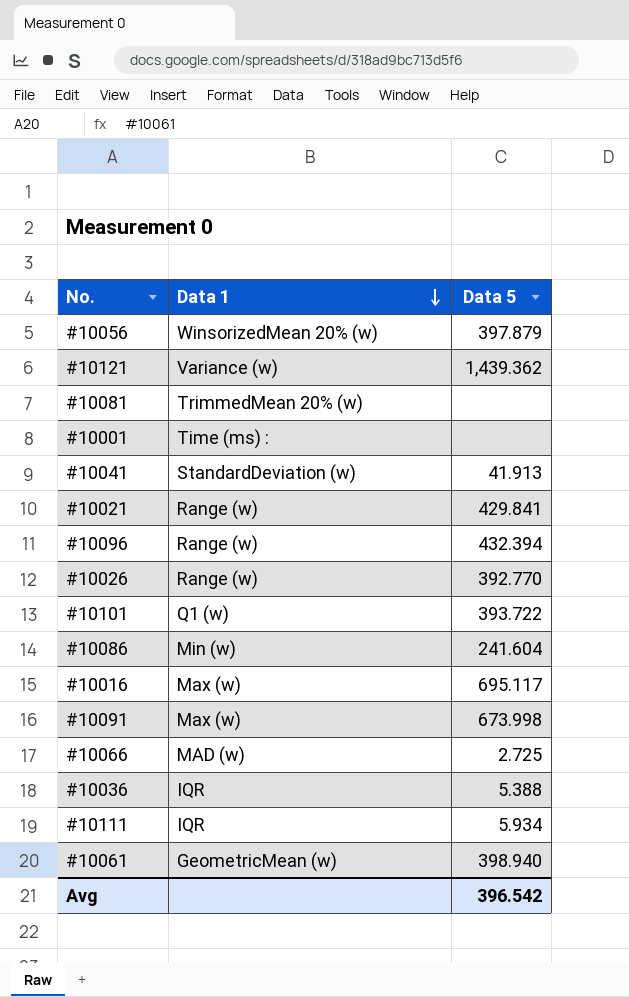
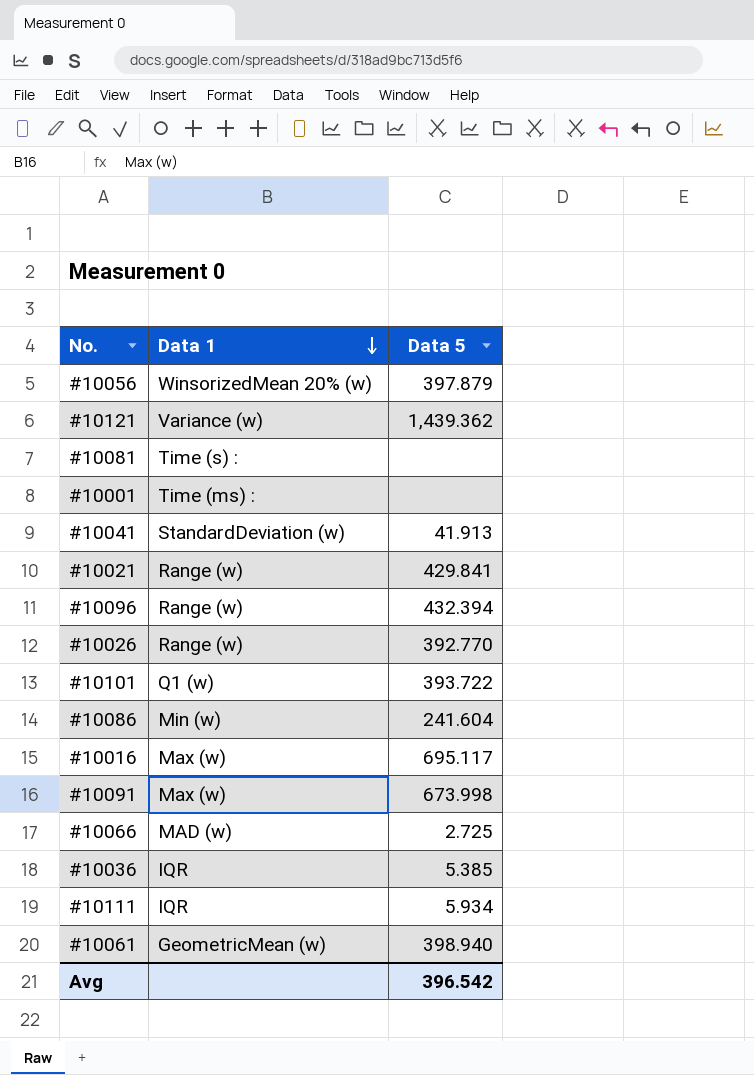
#10081 | Data 1: TrimmedMean 20% (w) -> Time (s) :
#10036 | Data 5: 5.388 -> 5.385

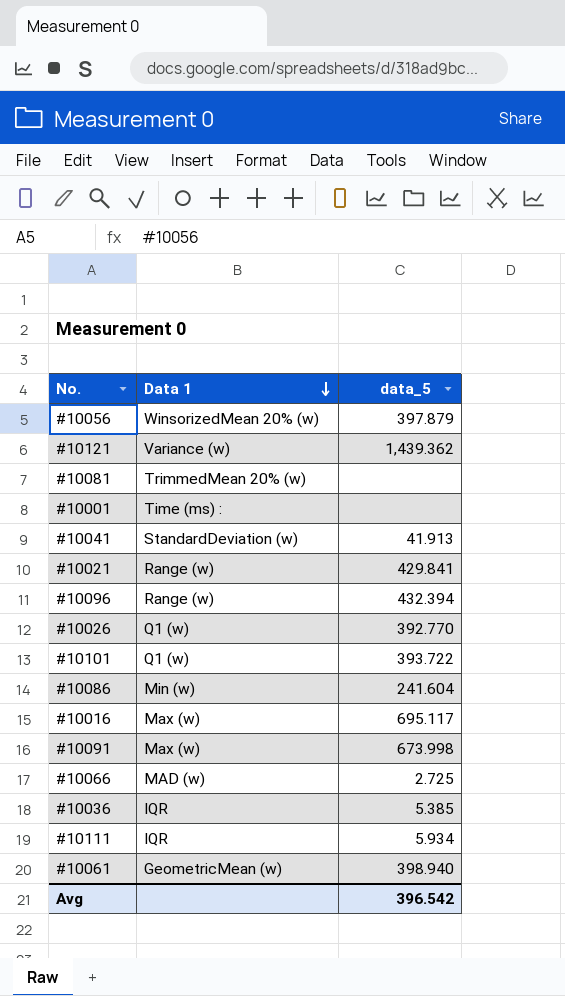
column name: Data 5 -> data_5
#10081 | Data 1: Time (s) : -> TrimmedMean 20% (w)
#10026 | Data 1: Range (w) -> Q1 (w)

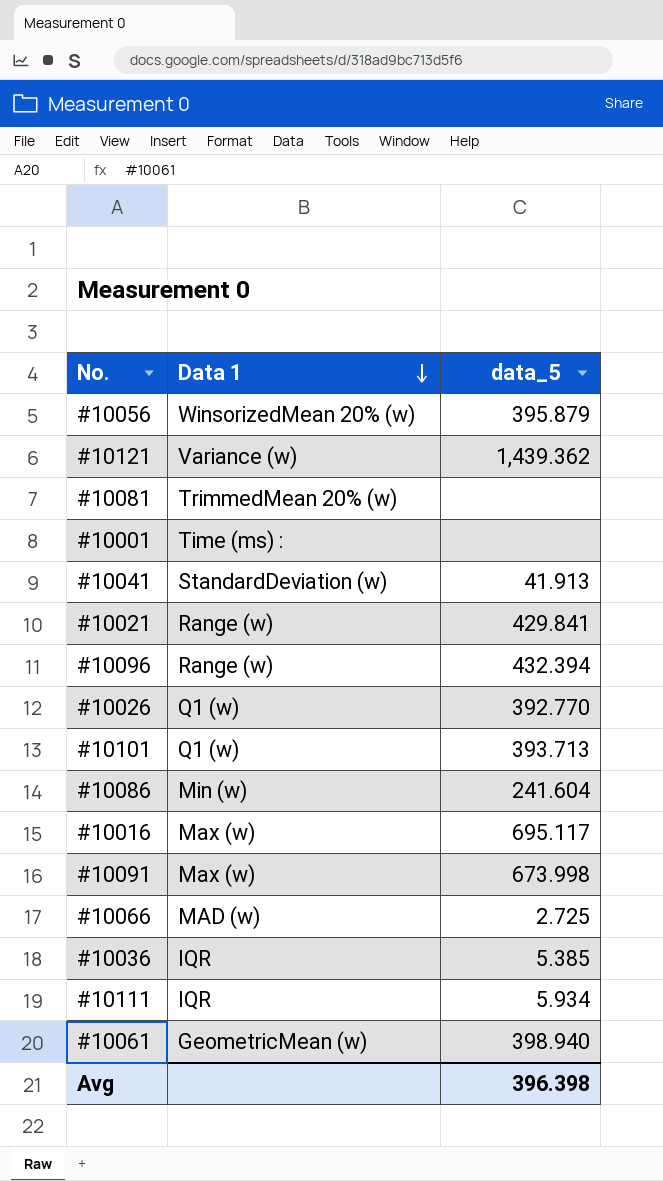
#10056 | data_5: 397.879 -> 395.879
#10101 | data_5: 393.722 -> 393.713
Avg | data_5: 396.542 -> 396.398

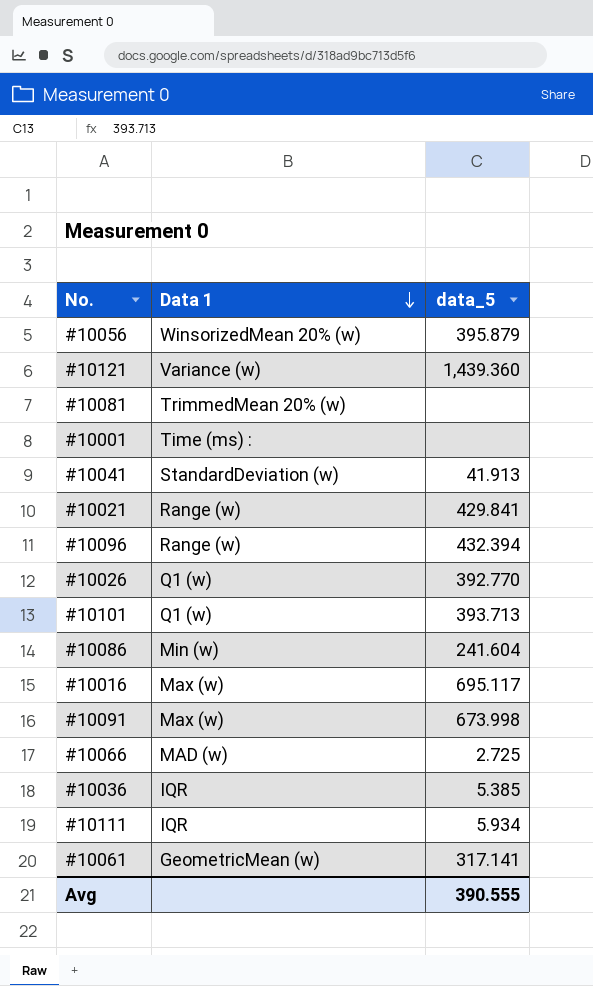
#10121 | data_5: 1,439.362 -> 1,439.360
#10061 | data_5: 398.940 -> 317.141
Avg | data_5: 396.398 -> 390.555

